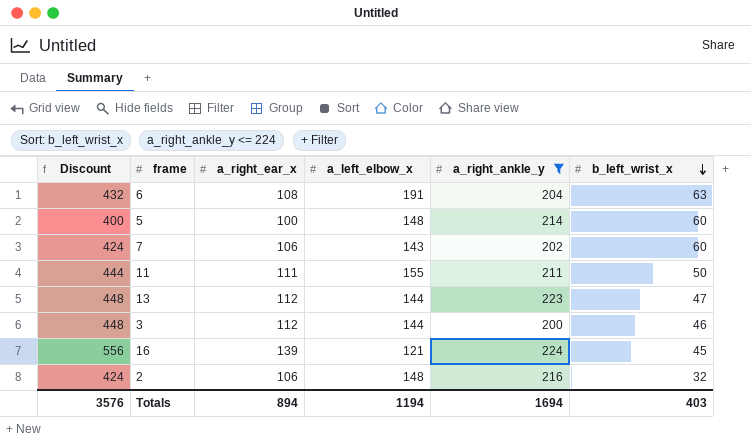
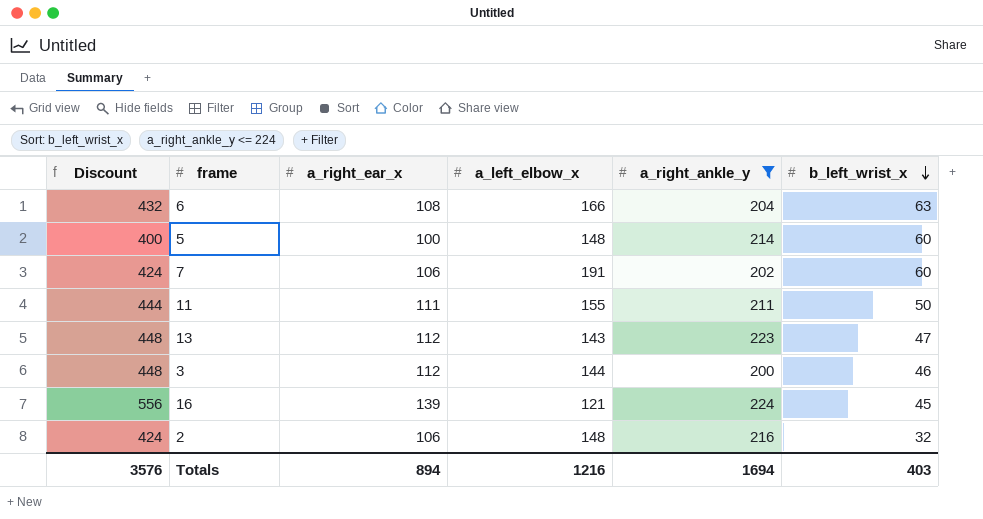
6 | a_left_elbow_x: 191 -> 166
7 | a_left_elbow_x: 143 -> 191
13 | a_left_elbow_x: 144 -> 143
Totals | a_left_elbow_x: 1194 -> 1216

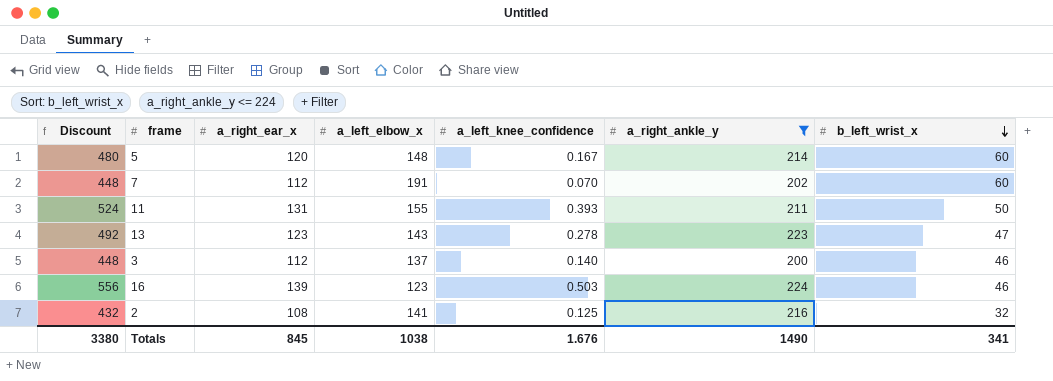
column a_left_knee_confidence | position: none -> 5
row 6: 432 | 108 | 166 | 204 | 63 -> none
5 | Discount: 400 -> 480
5 | a_right_ear_x: 100 -> 120
7 | Discount: 424 -> 448
7 | a_right_ear_x: 106 -> 112
11 | Discount: 444 -> 524
11 | a_right_ear_x: 111 -> 131
13 | Discount: 448 -> 492
13 | a_right_ear_x: 112 -> 123
3 | a_left_elbow_x: 144 -> 137
16 | a_left_elbow_x: 121 -> 123
16 | b_left_wrist_x: 45 -> 46
2 | Discount: 424 -> 432
2 | a_right_ear_x: 106 -> 108
2 | a_left_elbow_x: 148 -> 141
Totals | Discount: 3576 -> 3380
Totals | a_right_ear_x: 894 -> 845
Totals | a_left_elbow_x: 1216 -> 1038
Totals | a_right_ankle_y: 1694 -> 1490
Totals | b_left_wrist_x: 403 -> 341

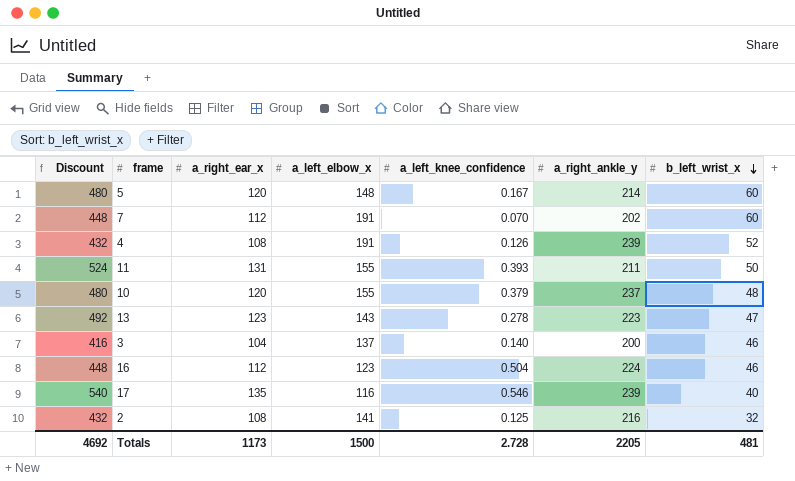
filter: a_right_ankle_y <= 224 -> none
3 | Discount: 448 -> 416
3 | a_right_ear_x: 112 -> 104
16 | Discount: 556 -> 448
16 | a_right_ear_x: 139 -> 112
16 | a_left_knee_confidence: 0.503 -> 0.504
Totals | Discount: 3380 -> 4692
Totals | a_right_ear_x: 845 -> 1173
Totals | a_left_elbow_x: 1038 -> 1500
Totals | a_left_knee_confidence: 1.676 -> 2.728
Totals | a_right_ankle_y: 1490 -> 2205
Totals | b_left_wrist_x: 341 -> 481

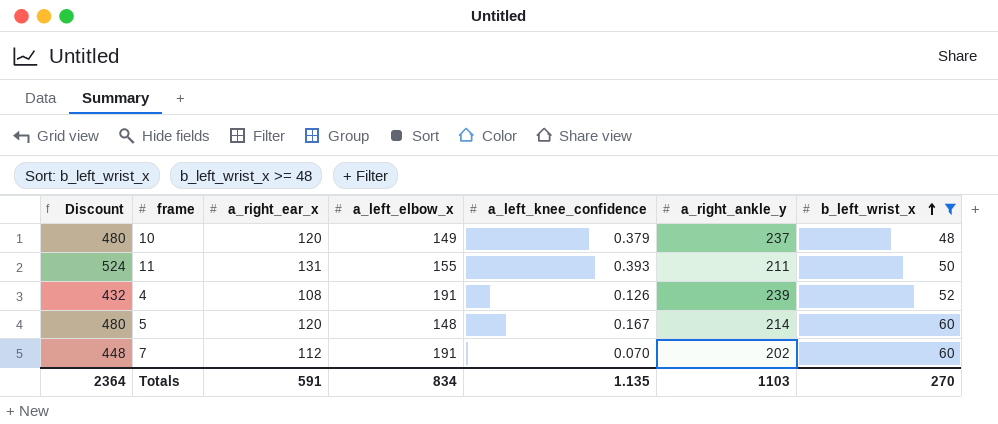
filter: none -> b_left_wrist_x >= 48
row order: b_left_wrist_x descending -> b_left_wrist_x ascending
10 | a_left_elbow_x: 155 -> 149
Totals | Discount: 4692 -> 2364
Totals | a_right_ear_x: 1173 -> 591
Totals | a_left_elbow_x: 1500 -> 834
Totals | a_left_knee_confidence: 2.728 -> 1.135
Totals | a_right_ankle_y: 2205 -> 1103
Totals | b_left_wrist_x: 481 -> 270

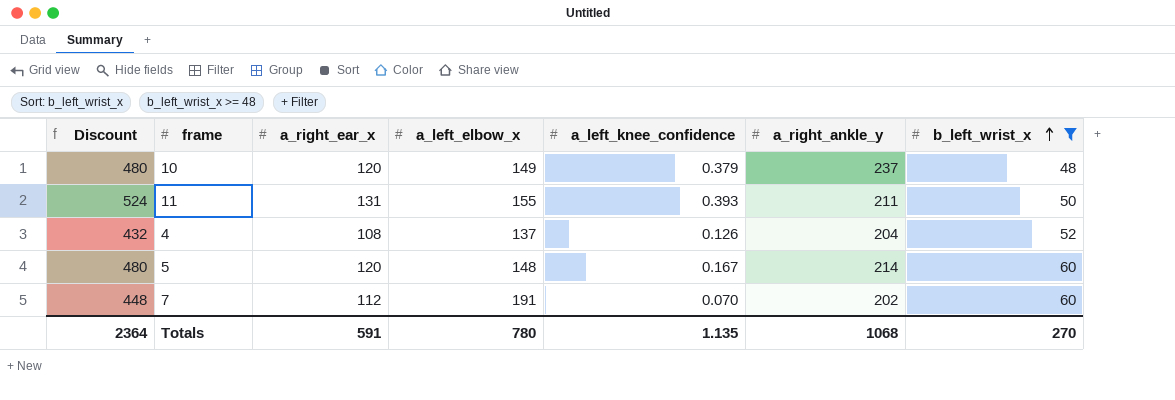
4 | a_left_elbow_x: 191 -> 137
4 | a_right_ankle_y: 239 -> 204
Totals | a_left_elbow_x: 834 -> 780
Totals | a_right_ankle_y: 1103 -> 1068

